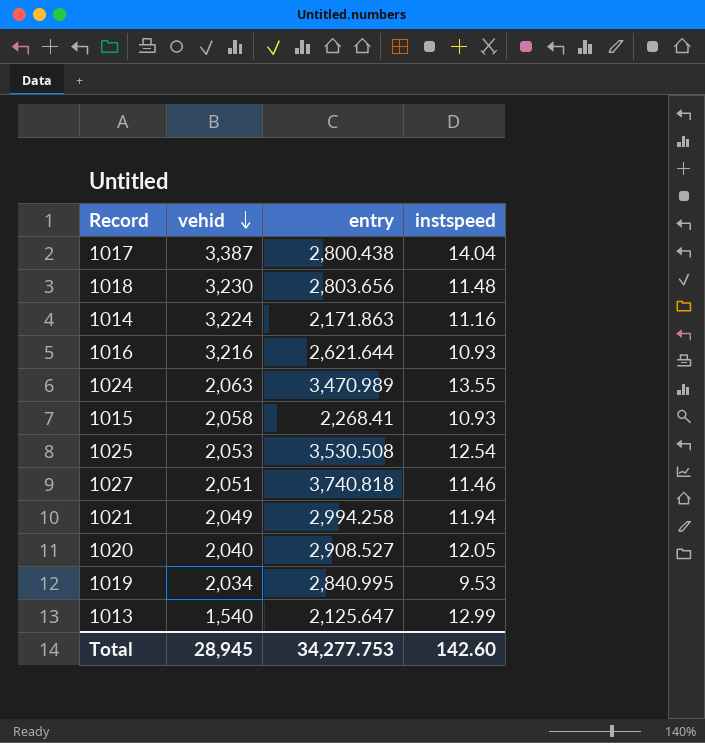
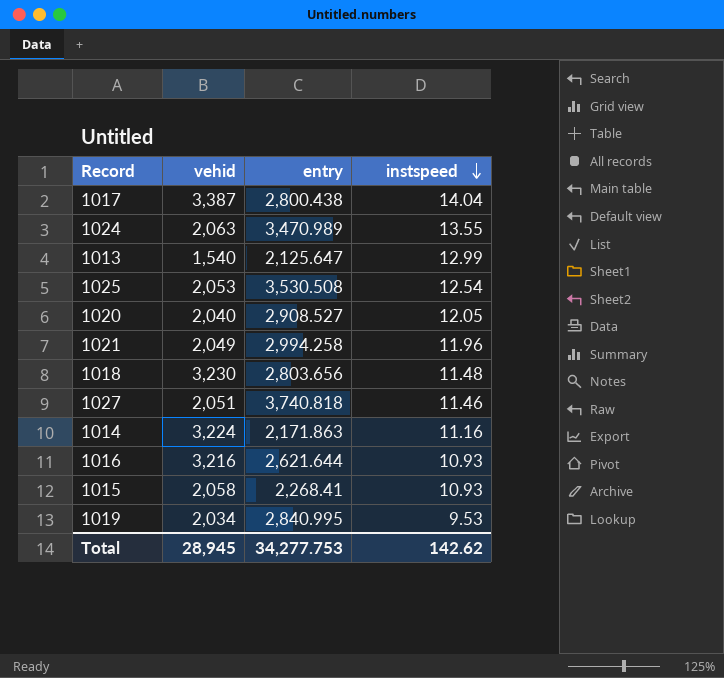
row order: vehid descending -> instspeed descending
1021 | instspeed: 11.94 -> 11.96
Total | instspeed: 142.60 -> 142.62

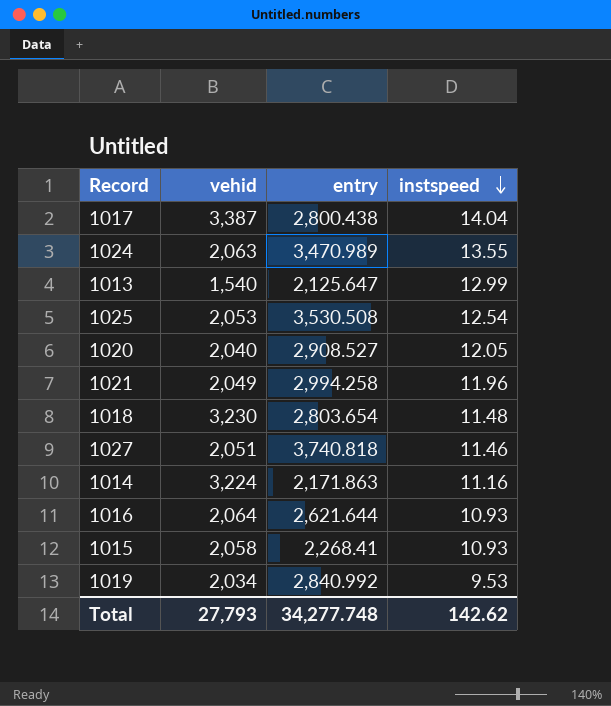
1018 | entry: 2,803.656 -> 2,803.654
1016 | vehid: 3,216 -> 2,064
1019 | entry: 2,840.995 -> 2,840.992
Total | vehid: 28,945 -> 27,793
Total | entry: 34,277.753 -> 34,277.748

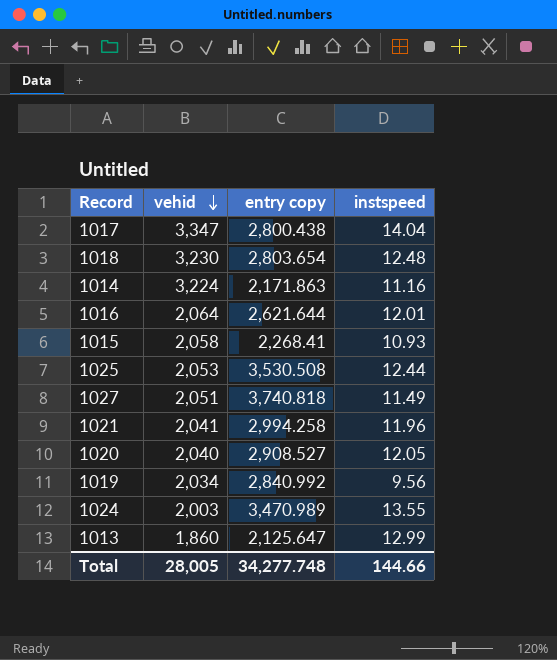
row order: instspeed descending -> vehid descending
column name: entry -> entry copy
1017 | vehid: 3,387 -> 3,347
1018 | instspeed: 11.48 -> 12.48
1016 | instspeed: 10.93 -> 12.01
1025 | instspeed: 12.54 -> 12.44
1027 | instspeed: 11.46 -> 11.49
1021 | vehid: 2,049 -> 2,041
1019 | instspeed: 9.53 -> 9.56
1024 | vehid: 2,063 -> 2,003
1013 | vehid: 1,540 -> 1,860
Total | vehid: 27,793 -> 28,005
Total | instspeed: 142.62 -> 144.66

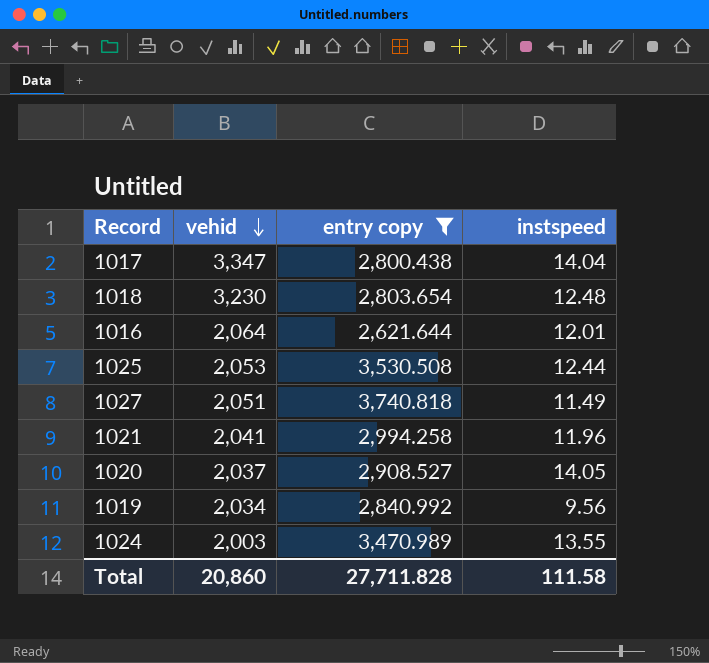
filter: none -> entry copy >= 2,621.644
1020 | vehid: 2,040 -> 2,037
1020 | instspeed: 12.05 -> 14.05
Total | vehid: 28,005 -> 20,860
Total | entry copy: 34,277.748 -> 27,711.828
Total | instspeed: 144.66 -> 111.58

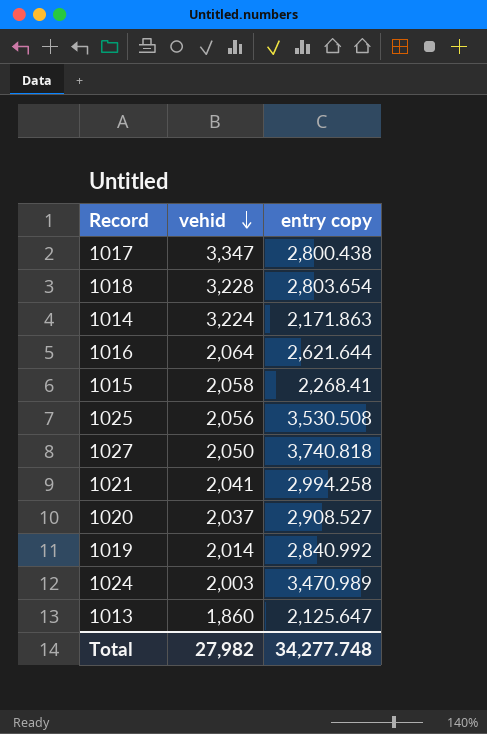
filter: entry copy >= 2,621.644 -> none
column instspeed | position: 4 -> none
1018 | vehid: 3,230 -> 3,228
1025 | vehid: 2,053 -> 2,056
1027 | vehid: 2,051 -> 2,050
1019 | vehid: 2,034 -> 2,014
Total | vehid: 20,860 -> 27,982
Total | entry copy: 27,711.828 -> 34,277.748

